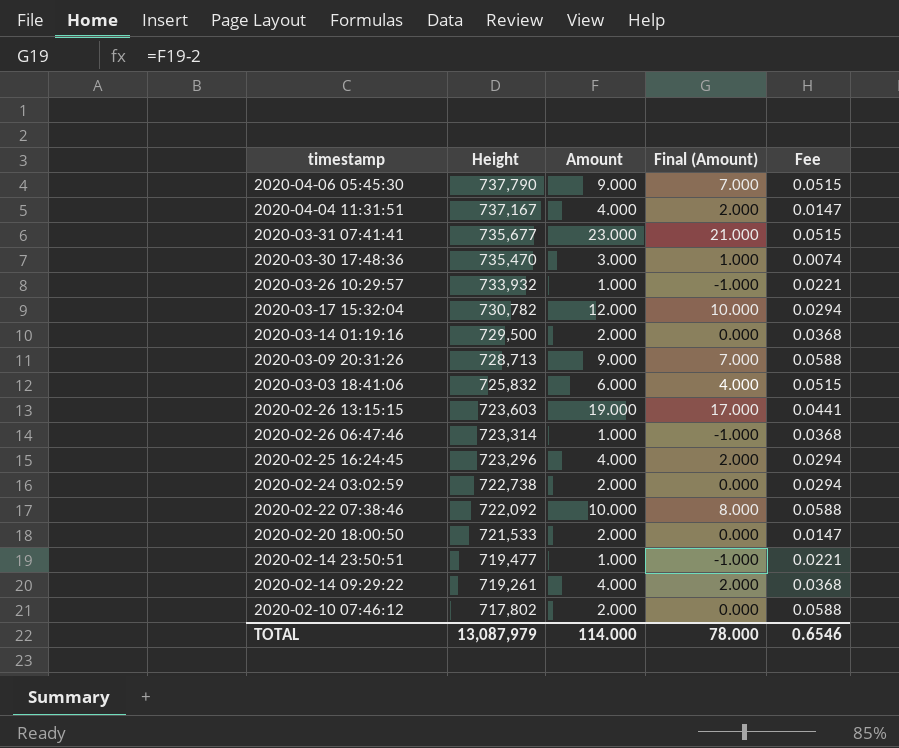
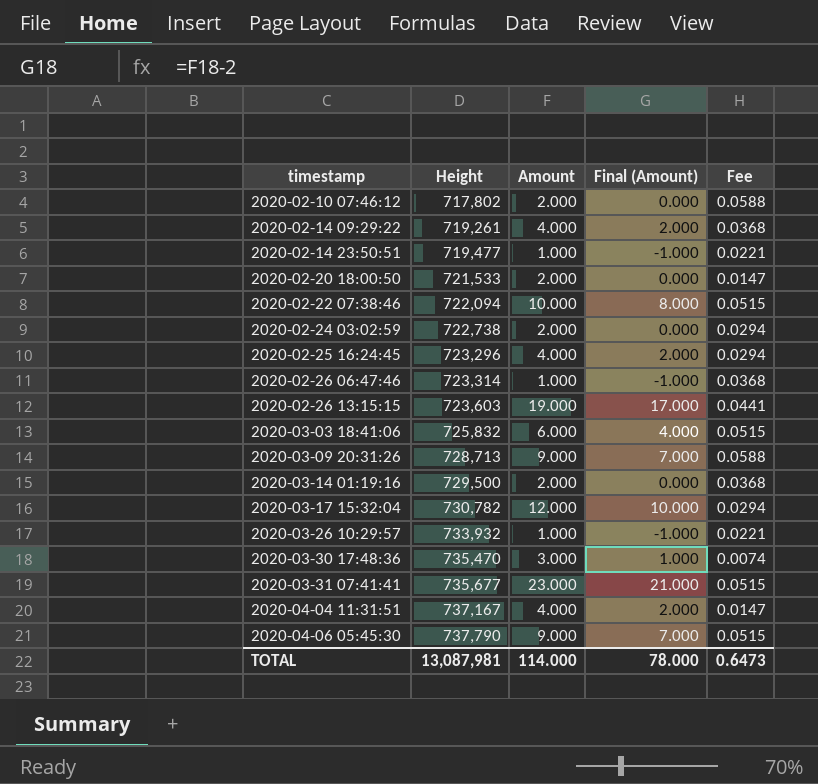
row order: timestamp descending -> timestamp ascending
2020-02-22 07:38:46 | Height: 722,092 -> 722,094
2020-02-22 07:38:46 | Fee: 0.0588 -> 0.0515
TOTAL | Height: 13,087,979 -> 13,087,981
TOTAL | Fee: 0.6546 -> 0.6473

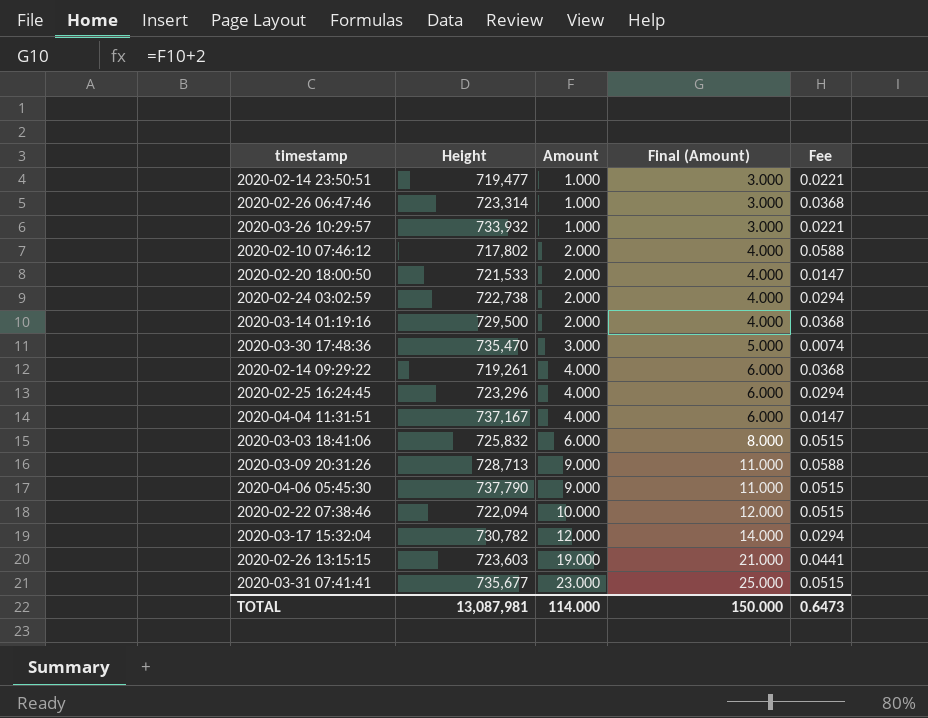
row order: timestamp ascending -> Amount ascending
column Final (Amount) | formula: [Amount] - 2 -> [Amount] + 2
TOTAL | Final (Amount): 78.000 -> 150.000

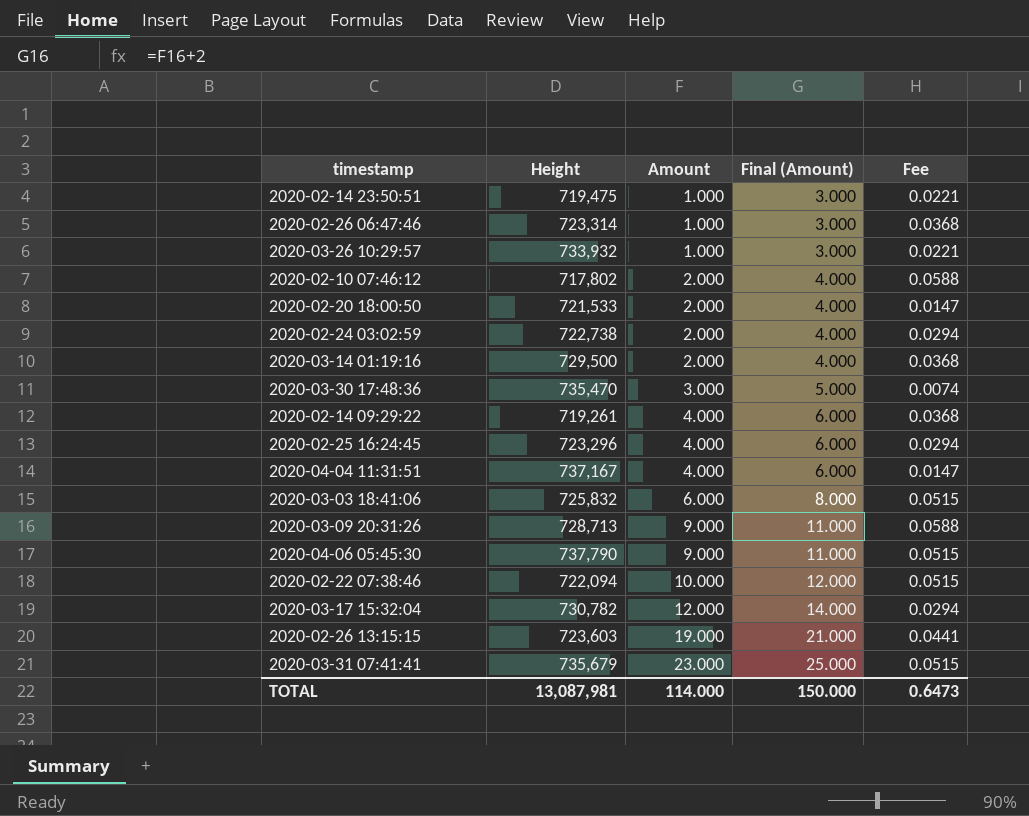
2020-02-14 23:50:51 | Height: 719,477 -> 719,475
2020-03-31 07:41:41 | Height: 735,677 -> 735,679

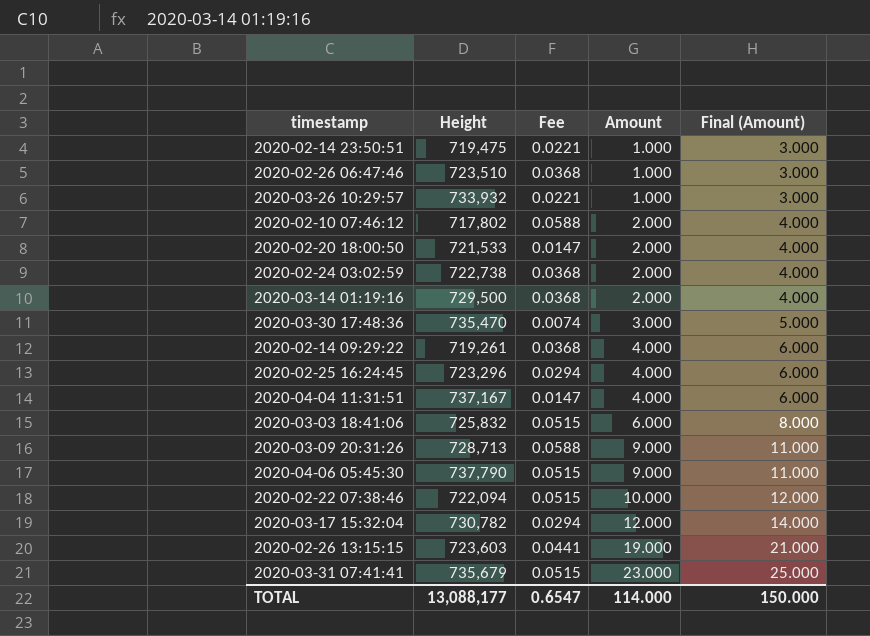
column Fee | position: 5 -> 3
2020-02-26 06:47:46 | Height: 723,314 -> 723,510
2020-02-24 03:02:59 | Fee: 0.0294 -> 0.0368
TOTAL | Height: 13,087,981 -> 13,088,177
TOTAL | Fee: 0.6473 -> 0.6547

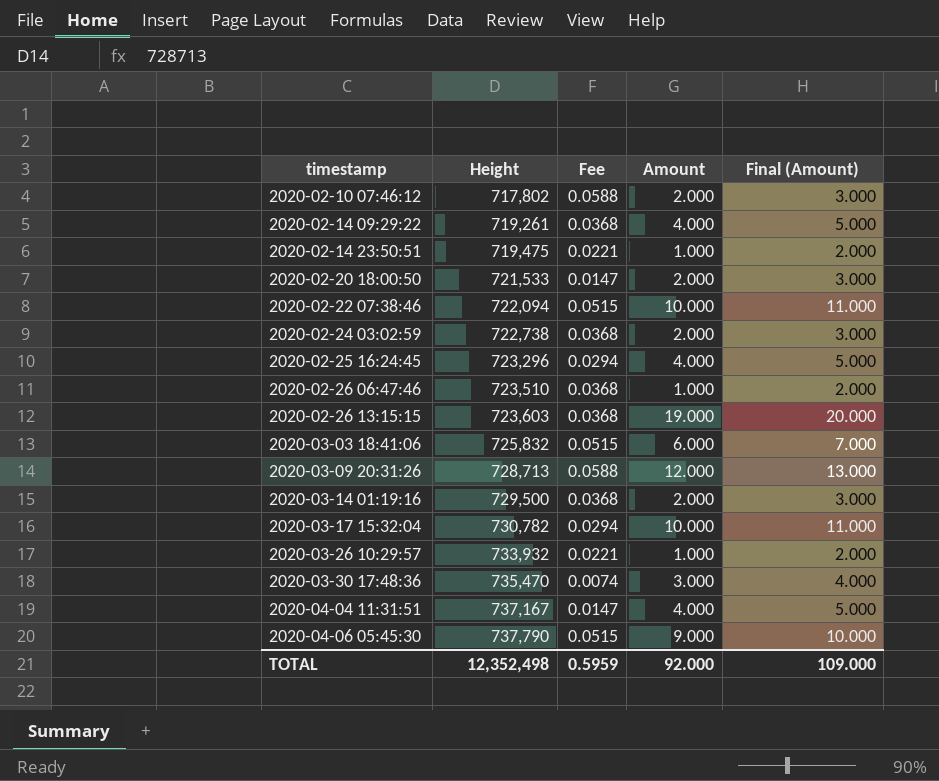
row order: Amount ascending -> timestamp ascending
column Final (Amount) | formula: [Amount] + 2 -> [Amount] + 1
row 2020-03-31 07:41:41: 735,679 | 0.0515 | 23.000 | 25.000 -> none
2020-02-26 13:15:15 | Fee: 0.0441 -> 0.0368
2020-03-09 20:31:26 | Amount: 9.000 -> 12.000
2020-03-17 15:32:04 | Amount: 12.000 -> 10.000
TOTAL | Height: 13,088,177 -> 12,352,498
TOTAL | Fee: 0.6547 -> 0.5959
TOTAL | Amount: 114.000 -> 92.000
TOTAL | Final (Amount): 150.000 -> 109.000

